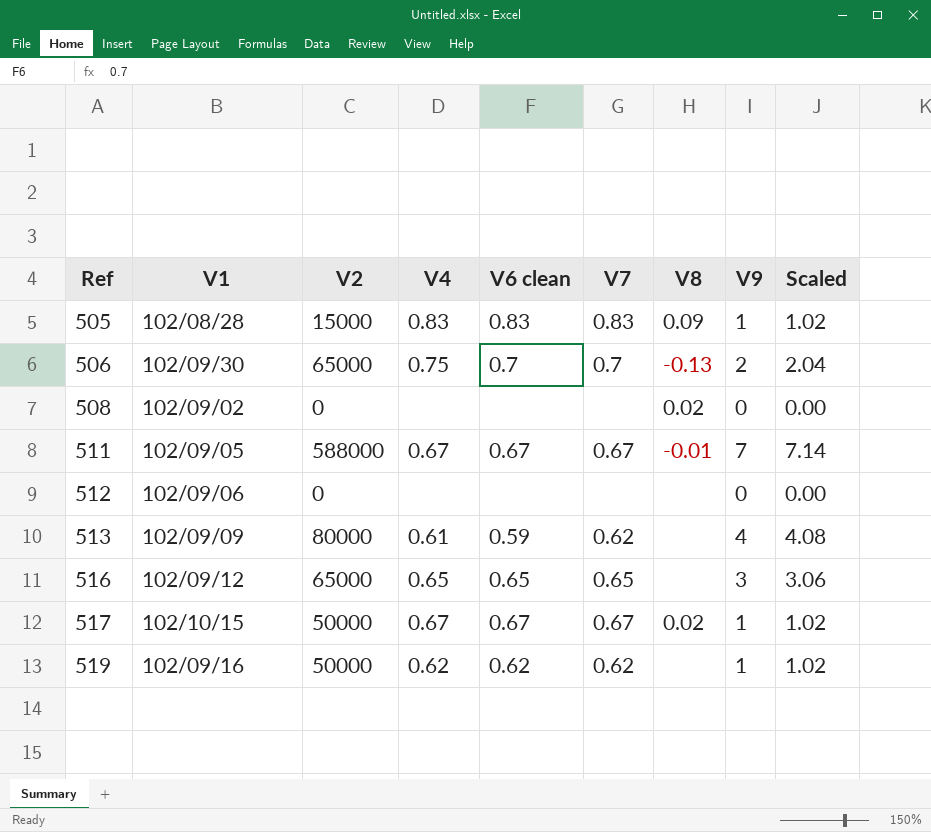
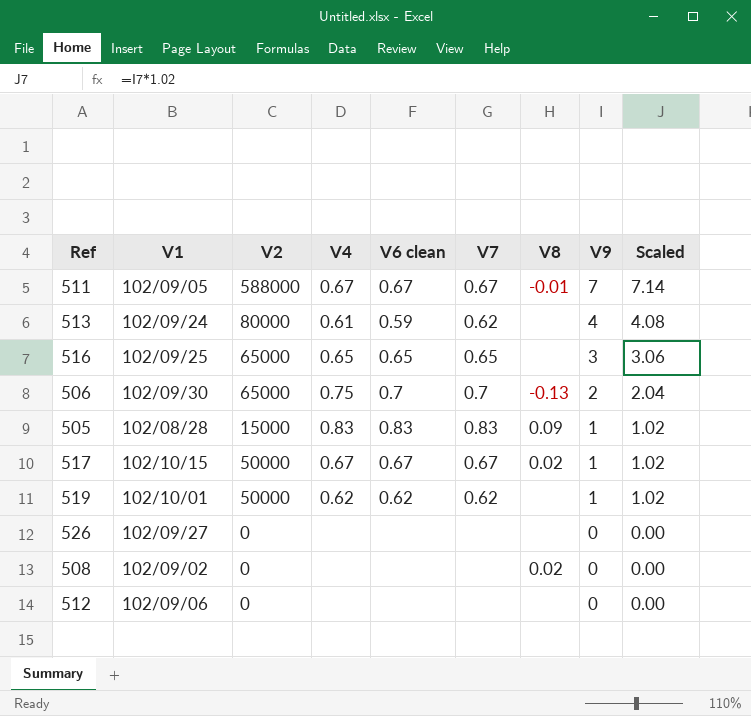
row order: Ref ascending -> V9 descending
513 | V1: 102/09/09 -> 102/09/24
516 | V1: 102/09/12 -> 102/09/25
519 | V1: 102/09/16 -> 102/10/01
row 526: none -> 102/09/27 | 0 | none | none | none | none | 0 | 0.00

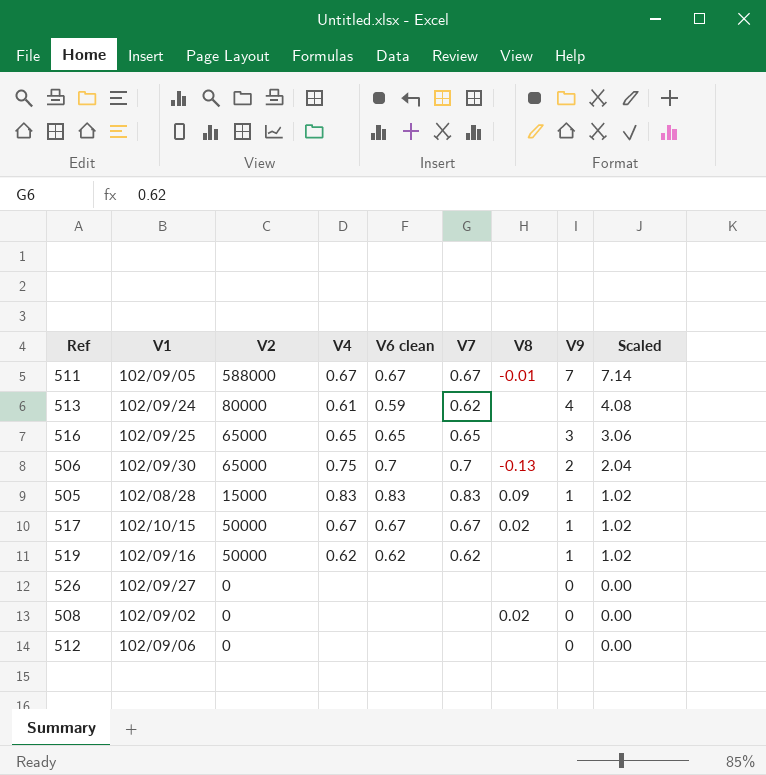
519 | V1: 102/10/01 -> 102/09/16

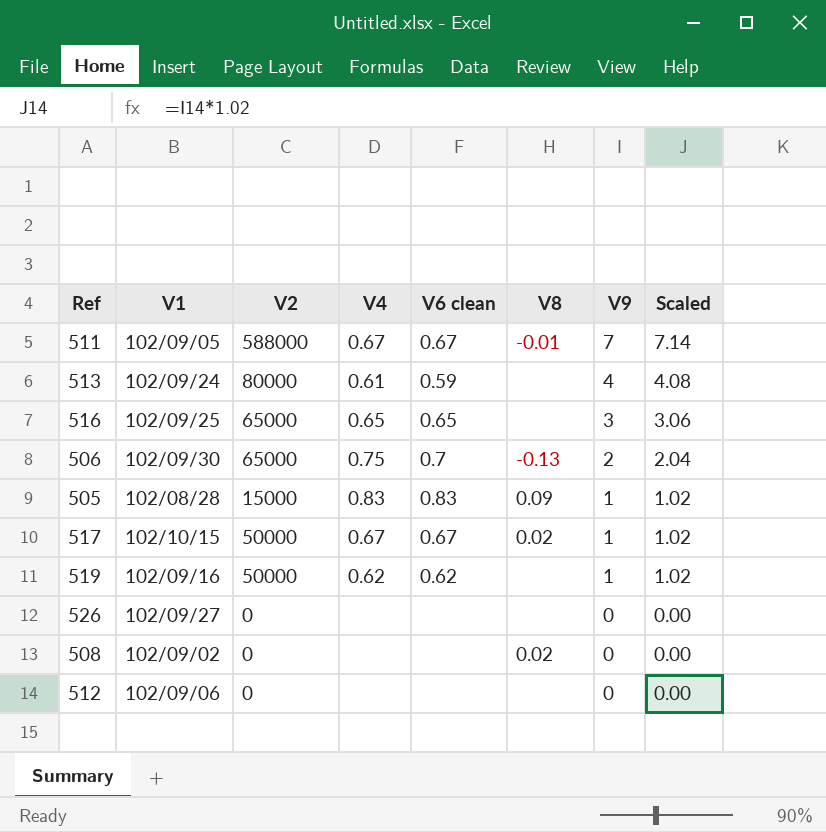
column V7 | position: 6 -> none

